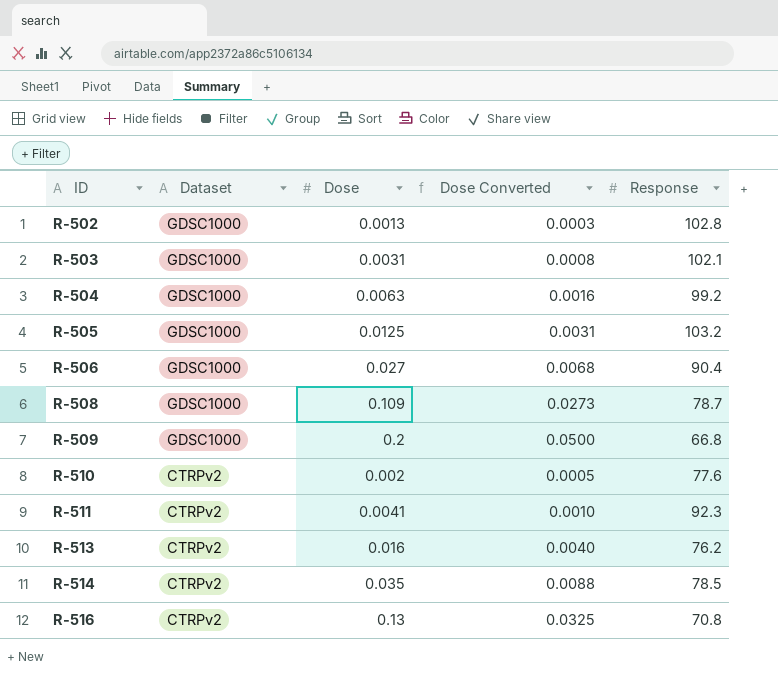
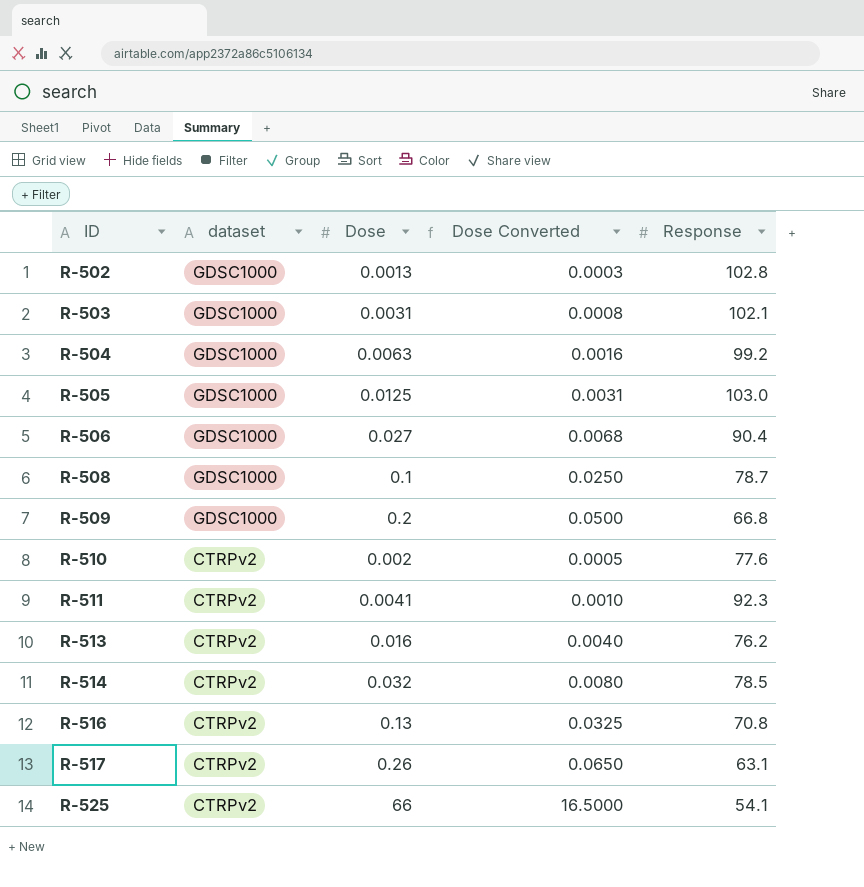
column name: Dataset -> dataset
R-505 | Response: 103.2 -> 103.0
R-508 | Dose: 0.109 -> 0.1
R-508 | Dose Converted: 0.0273 -> 0.0250
R-514 | Dose: 0.035 -> 0.032
R-514 | Dose Converted: 0.0088 -> 0.0080
row R-517: none -> CTRPv2 | 0.26 | 0.0650 | 63.1
row R-525: none -> CTRPv2 | 66 | 16.5000 | 54.1

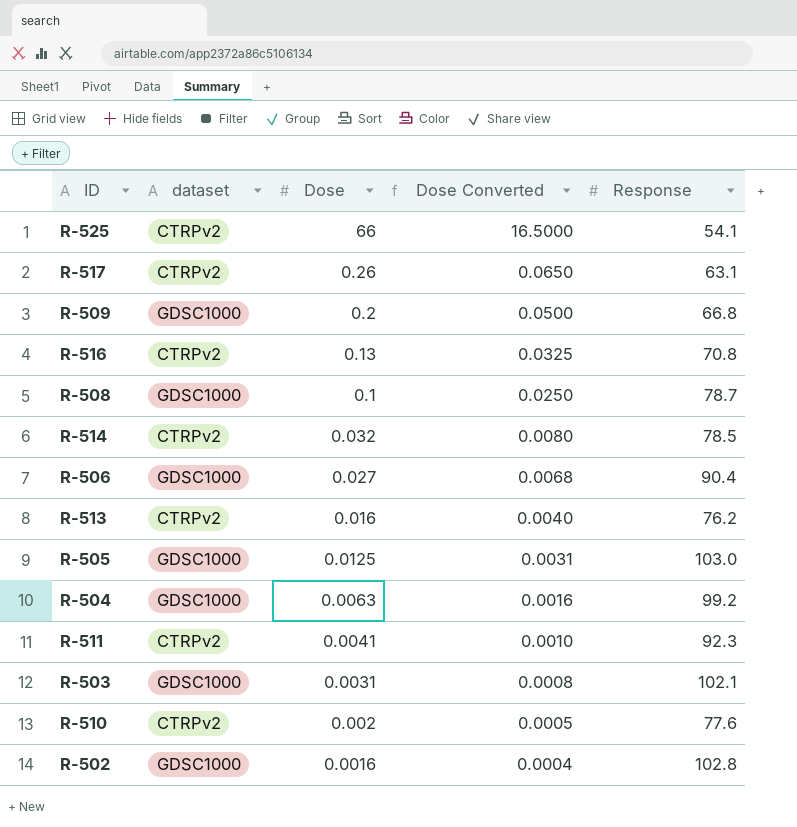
row order: ID ascending -> Dose descending
R-502 | Dose: 0.0013 -> 0.0016
R-502 | Dose Converted: 0.0003 -> 0.0004

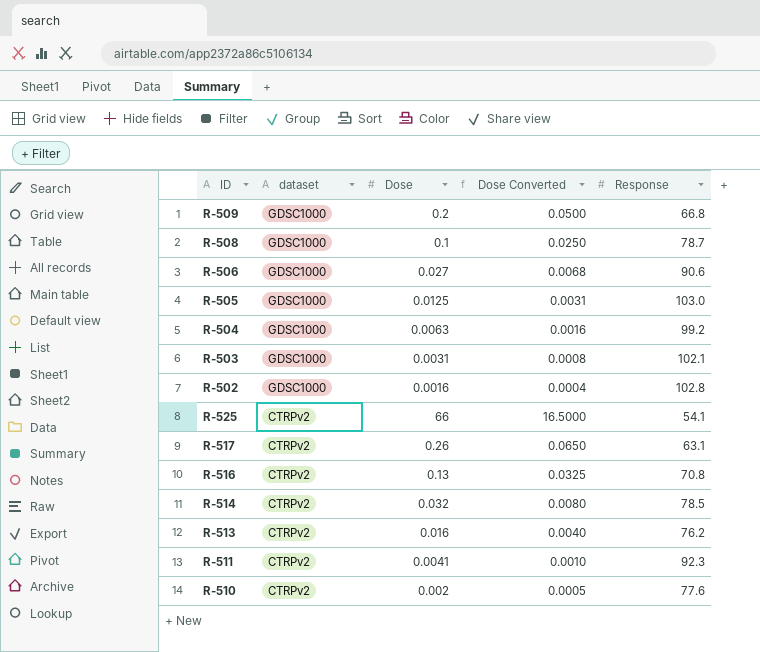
row order: Dose descending -> dataset descending
R-506 | Response: 90.4 -> 90.6

